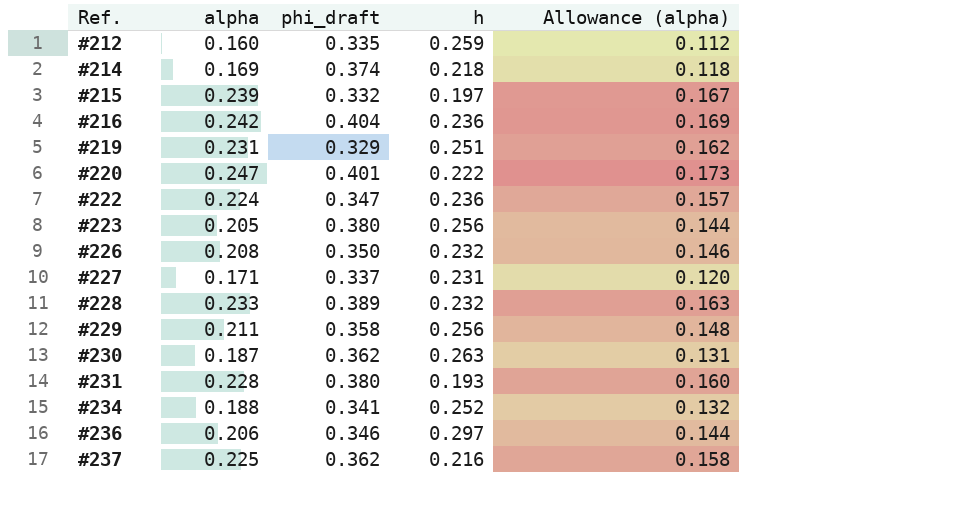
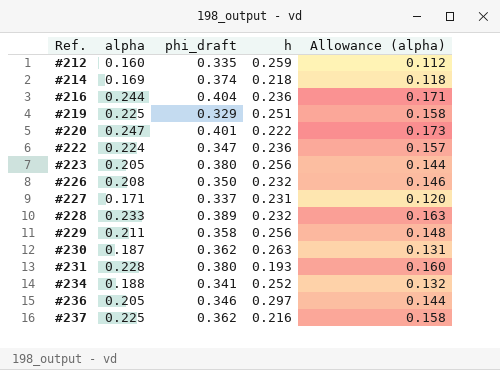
row #215: 0.239 | 0.332 | 0.197 | 0.167 -> none
#216 | alpha: 0.242 -> 0.244
#216 | Allowance (alpha): 0.169 -> 0.171
#219 | alpha: 0.231 -> 0.225
#219 | Allowance (alpha): 0.162 -> 0.158
#236 | alpha: 0.206 -> 0.205

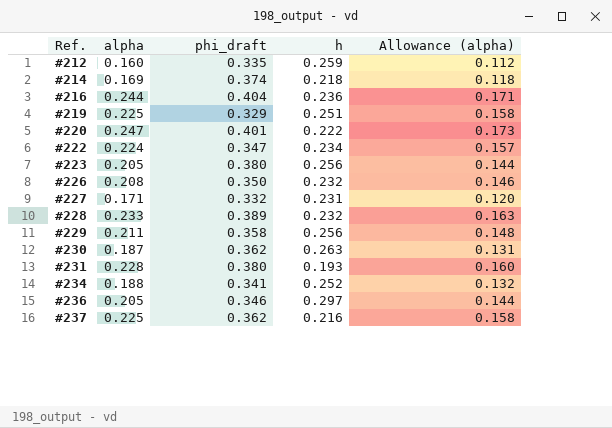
#222 | h: 0.236 -> 0.234
#227 | phi_draft: 0.337 -> 0.332

